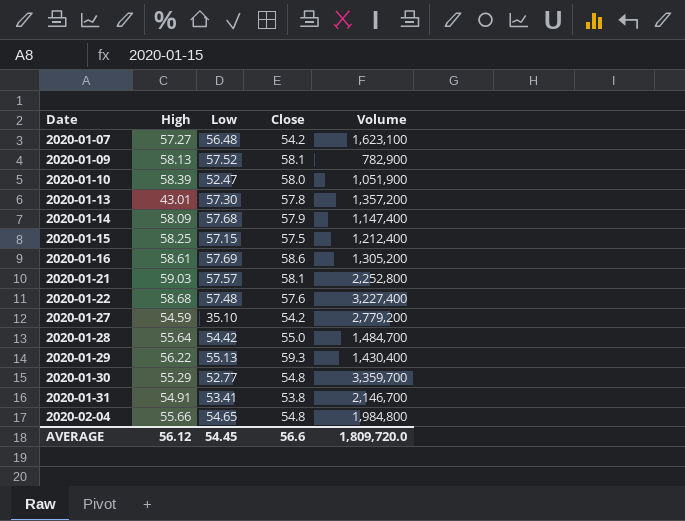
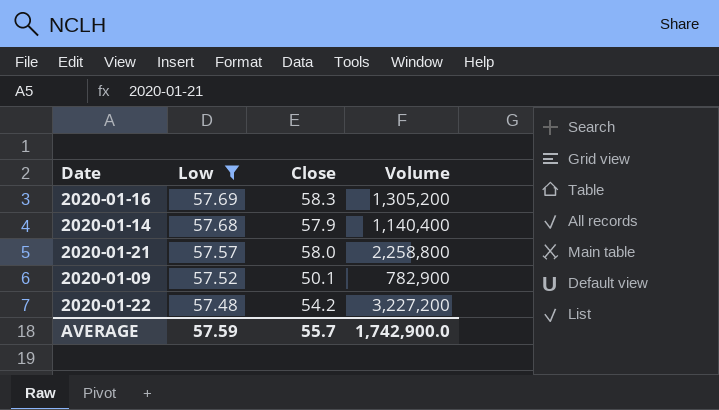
filter: none -> Low >= 57.48
row order: Date ascending -> Low descending
column High | position: 2 -> none
2020-01-16 | Close: 58.6 -> 58.3
2020-01-14 | Volume: 1,147,400 -> 1,140,400
2020-01-21 | Close: 58.1 -> 58.0
2020-01-21 | Volume: 2,252,800 -> 2,258,800
2020-01-09 | Close: 58.1 -> 50.1
2020-01-22 | Close: 57.6 -> 54.2
2020-01-22 | Volume: 3,227,400 -> 3,227,200
AVERAGE | Low: 54.45 -> 57.59
AVERAGE | Close: 56.6 -> 55.7
AVERAGE | Volume: 1,809,720.0 -> 1,742,900.0

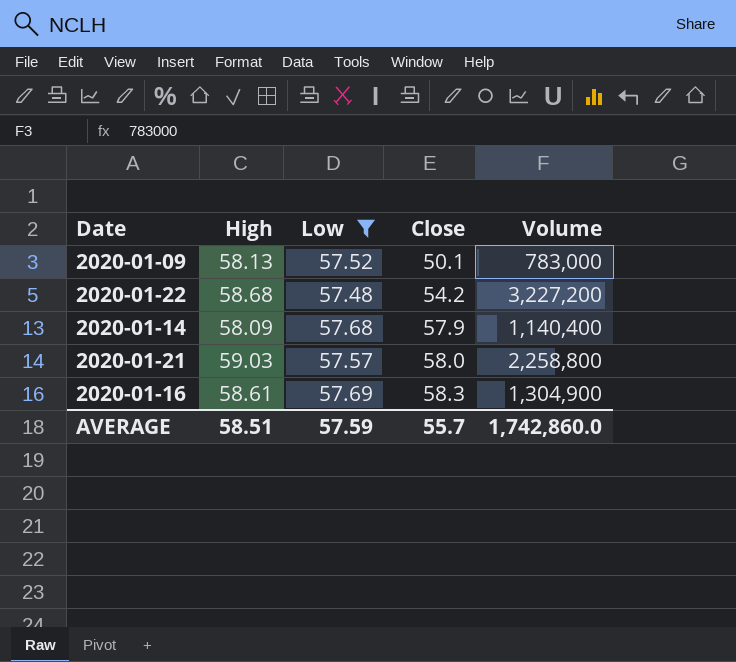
row order: Low descending -> Close ascending
column High | position: none -> 2
2020-01-09 | Volume: 782,900 -> 783,000
2020-01-16 | Volume: 1,305,200 -> 1,304,900
AVERAGE | Volume: 1,742,900.0 -> 1,742,860.0

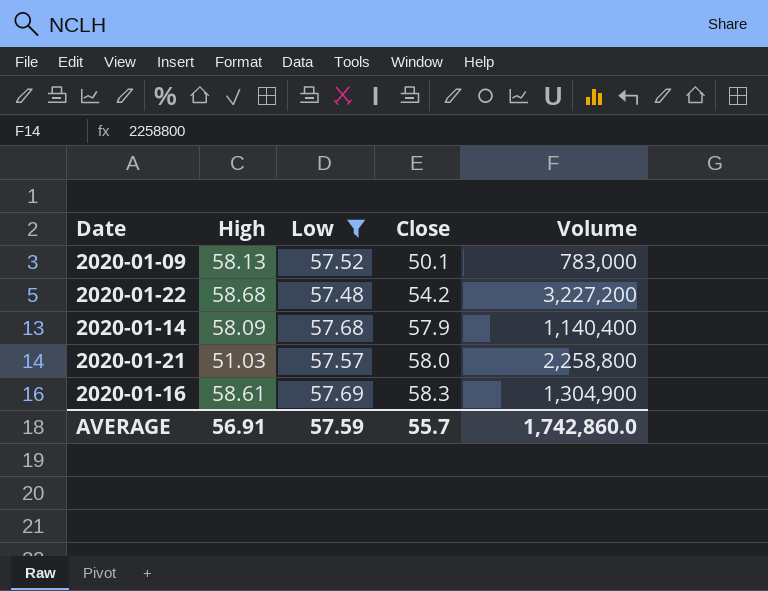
2020-01-21 | High: 59.03 -> 51.03
AVERAGE | High: 58.51 -> 56.91

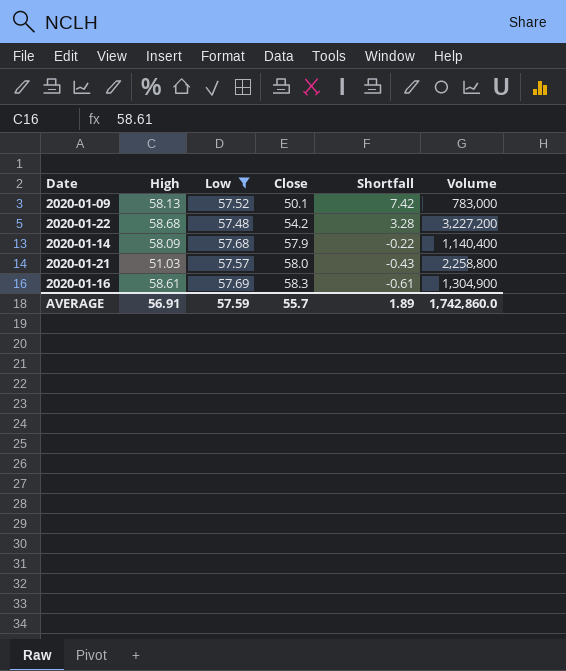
column Shortfall | formula: none -> [Low] - [Close]

